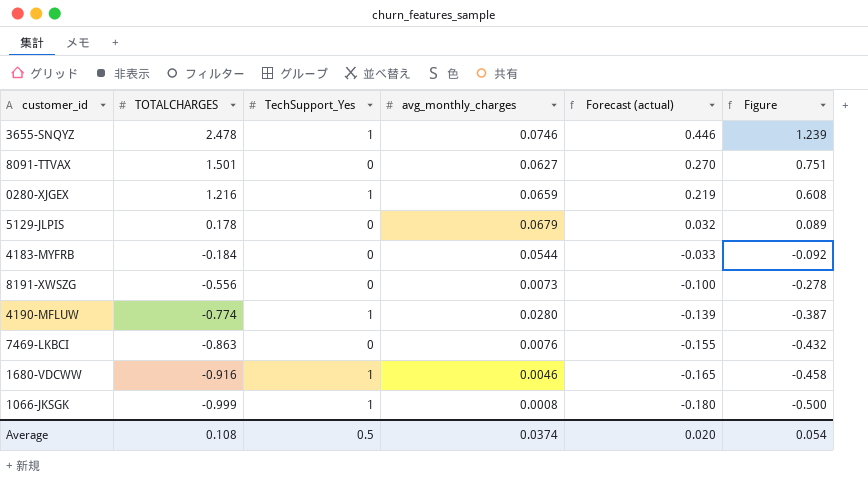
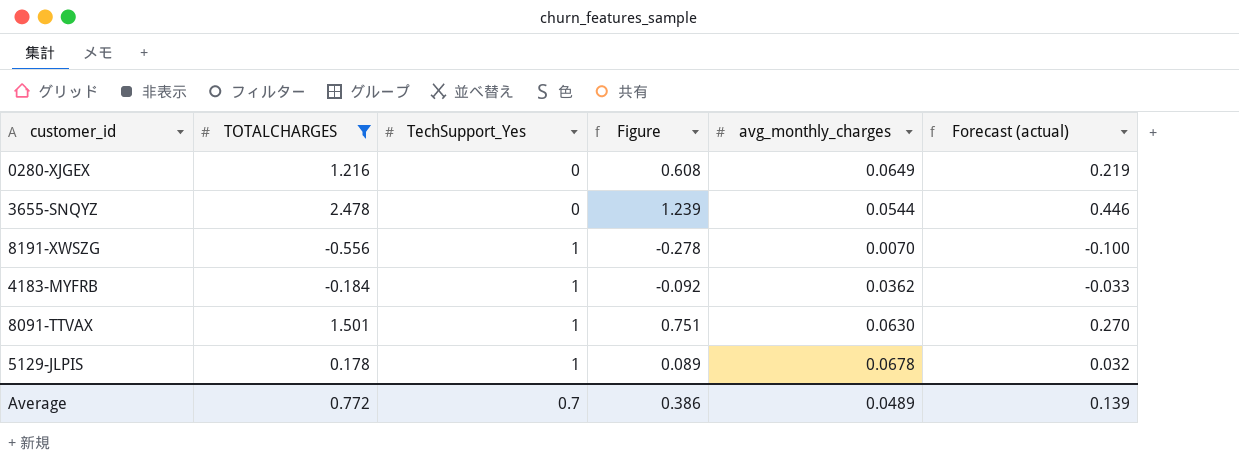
filter: none -> TOTALCHARGES >= -0.556
row order: TOTALCHARGES descending -> TechSupport_Yes ascending
column Figure | position: 6 -> 4
0280-XJGEX | TechSupport_Yes: 1 -> 0
0280-XJGEX | avg_monthly_charges: 0.0659 -> 0.0649
3655-SNQYZ | TechSupport_Yes: 1 -> 0
3655-SNQYZ | avg_monthly_charges: 0.0746 -> 0.0544
8191-XWSZG | TechSupport_Yes: 0 -> 1
8191-XWSZG | avg_monthly_charges: 0.0073 -> 0.0070
4183-MYFRB | TechSupport_Yes: 0 -> 1
4183-MYFRB | avg_monthly_charges: 0.0544 -> 0.0362
8091-TTVAX | TechSupport_Yes: 0 -> 1
8091-TTVAX | avg_monthly_charges: 0.0627 -> 0.0630
5129-JLPIS | TechSupport_Yes: 0 -> 1
5129-JLPIS | avg_monthly_charges: 0.0679 -> 0.0678
Average | TOTALCHARGES: 0.108 -> 0.772
Average | TechSupport_Yes: 0.5 -> 0.7
Average | Figure: 0.054 -> 0.386
Average | avg_monthly_charges: 0.0374 -> 0.0489
Average | Forecast (actual): 0.020 -> 0.139

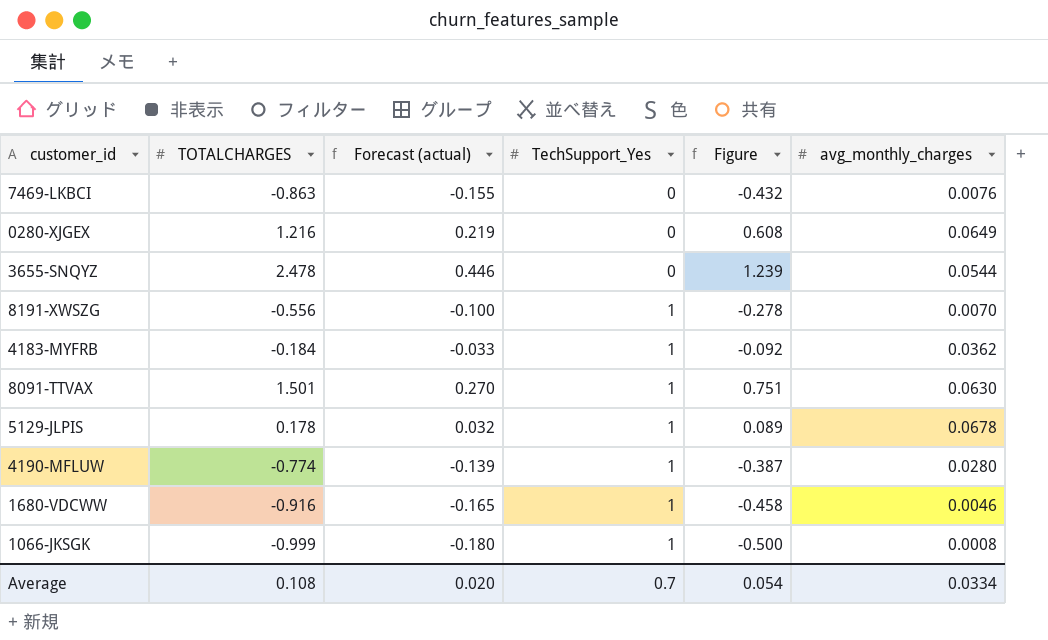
filter: TOTALCHARGES >= -0.556 -> none
column Forecast (actual) | position: 6 -> 3
Average | TOTALCHARGES: 0.772 -> 0.108
Average | Forecast (actual): 0.139 -> 0.020
Average | Figure: 0.386 -> 0.054
Average | avg_monthly_charges: 0.0489 -> 0.0334

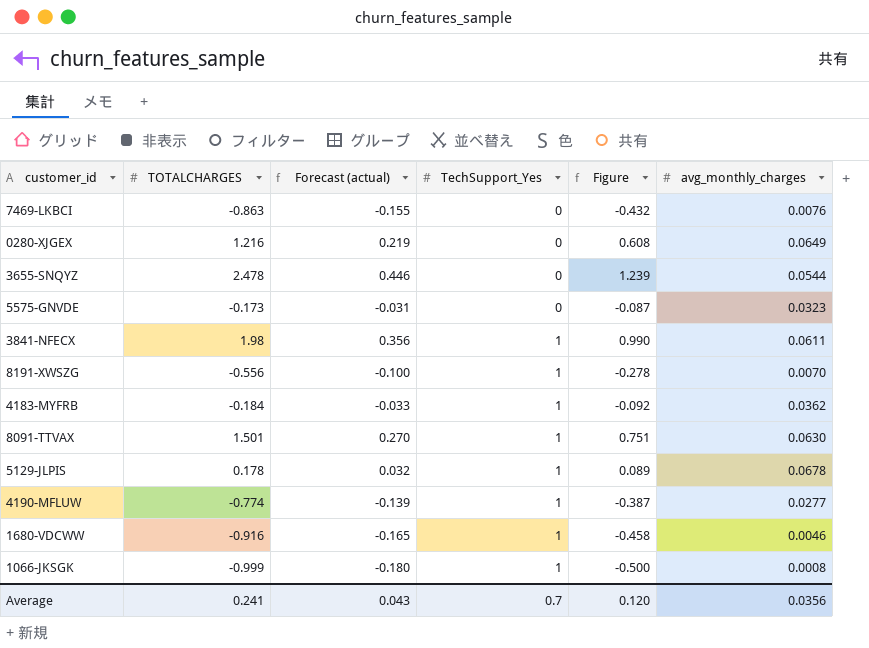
row 5575-GNVDE: none -> -0.173 | -0.031 | 0 | -0.087 | 0.0323
row 3841-NFECX: none -> 1.98 | 0.356 | 1 | 0.990 | 0.0611
4190-MFLUW | avg_monthly_charges: 0.0280 -> 0.0277
Average | TOTALCHARGES: 0.108 -> 0.241
Average | Forecast (actual): 0.020 -> 0.043
Average | Figure: 0.054 -> 0.120
Average | avg_monthly_charges: 0.0334 -> 0.0356

